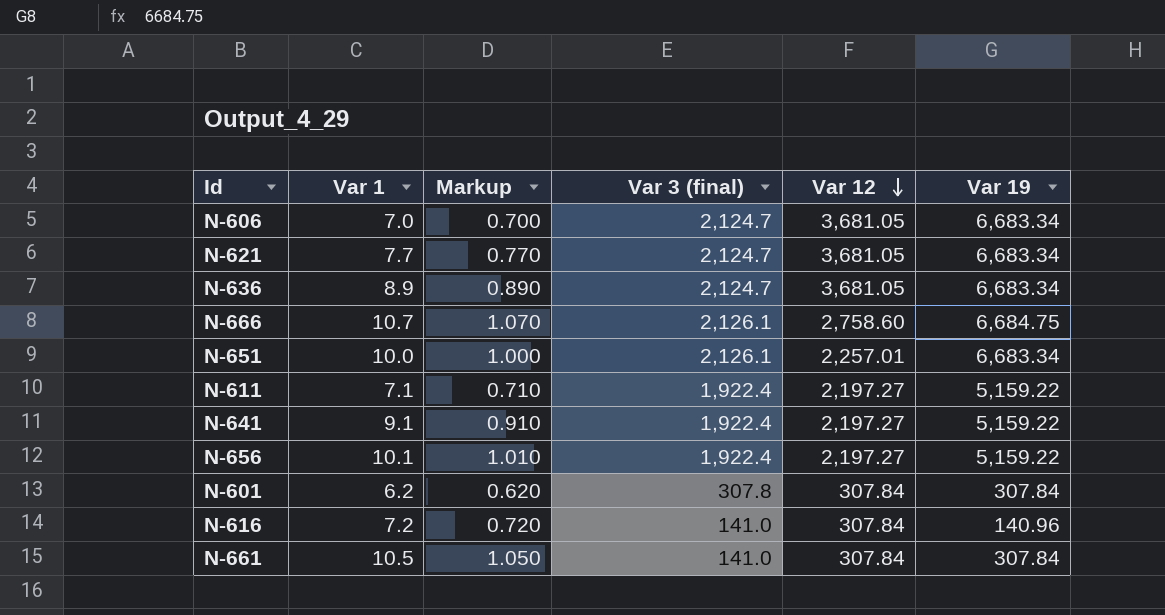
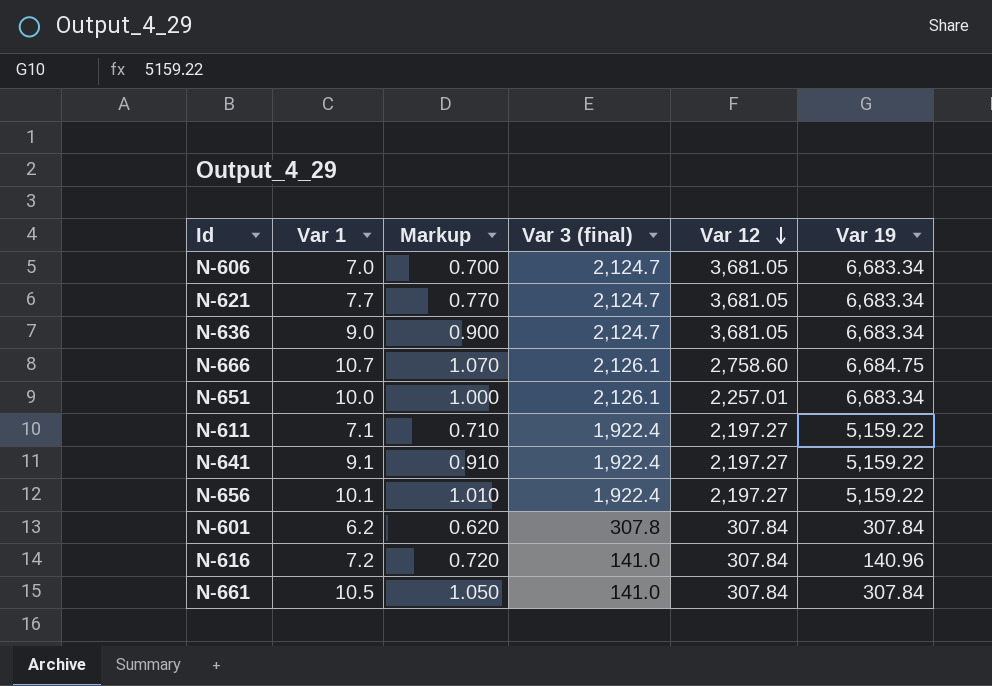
N-636 | Var 1: 8.9 -> 9.0
N-636 | Markup: 0.890 -> 0.900

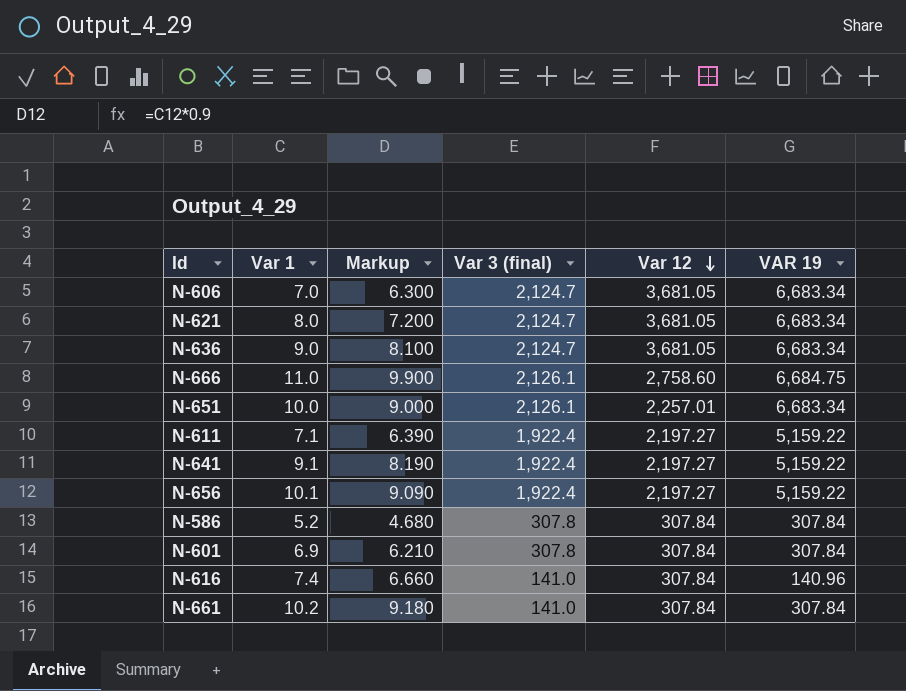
column Markup | formula: [Var 1] * 0.1 -> [Var 1] * 0.9
column name: Var 19 -> VAR 19
N-621 | Var 1: 7.7 -> 8.0
N-666 | Var 1: 10.7 -> 11.0
row N-586: none -> 5.2 | 4.680 | 307.8 | 307.84 | 307.84
N-601 | Var 1: 6.2 -> 6.9
N-616 | Var 1: 7.2 -> 7.4
N-661 | Var 1: 10.5 -> 10.2

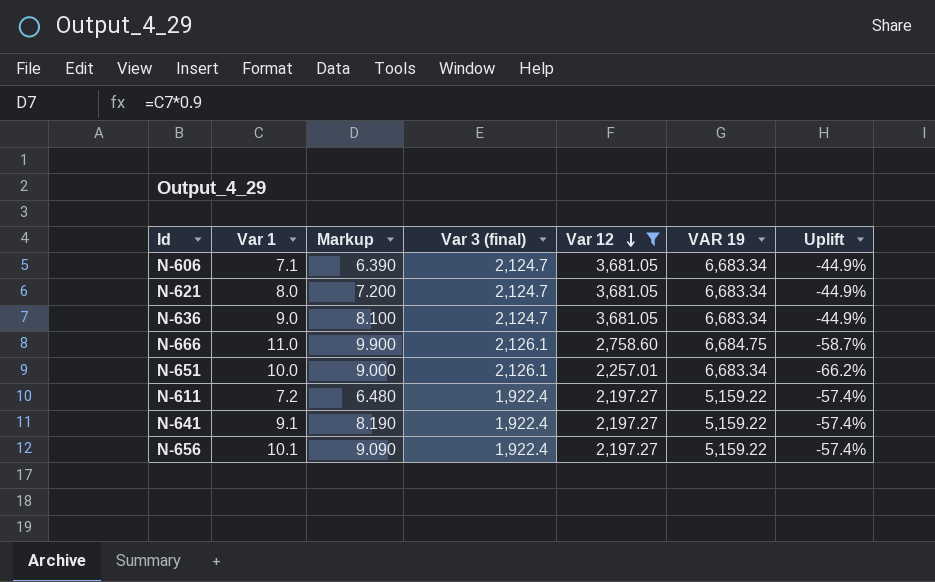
filter: none -> Var 12 != 307.84
column Uplift | formula: none -> ([Var 12] - [VAR 19]) / [VAR 19]
N-606 | Var 1: 7.0 -> 7.1
N-606 | Markup: 6.300 -> 6.390
N-611 | Var 1: 7.1 -> 7.2
N-611 | Markup: 6.390 -> 6.480

